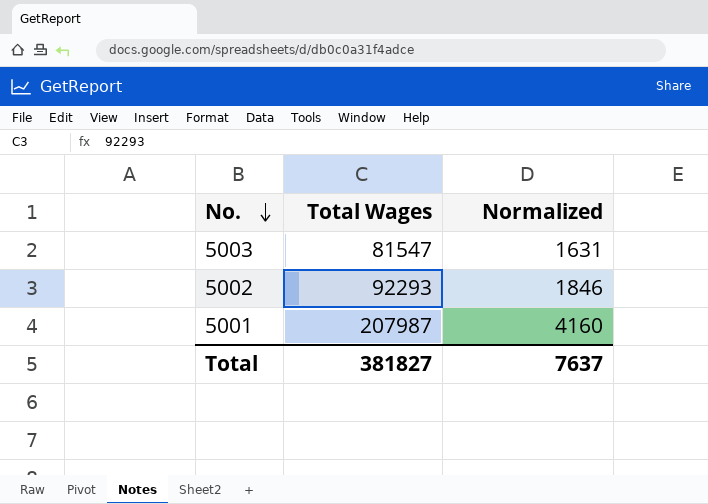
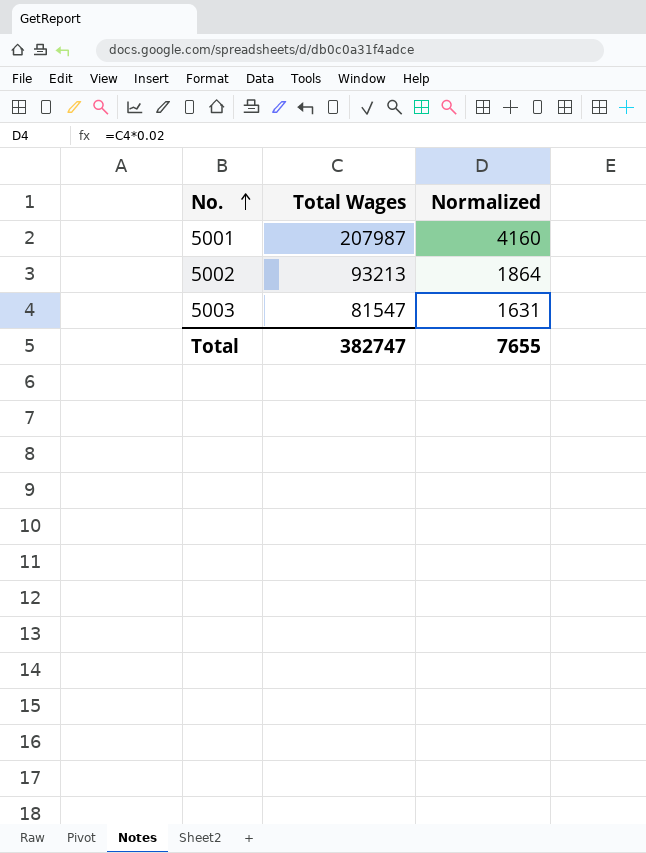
row order: No. descending -> No. ascending
5002 | Total Wages: 92293 -> 93213
5002 | Normalized: 1846 -> 1864
Total | Total Wages: 381827 -> 382747
Total | Normalized: 7637 -> 7655

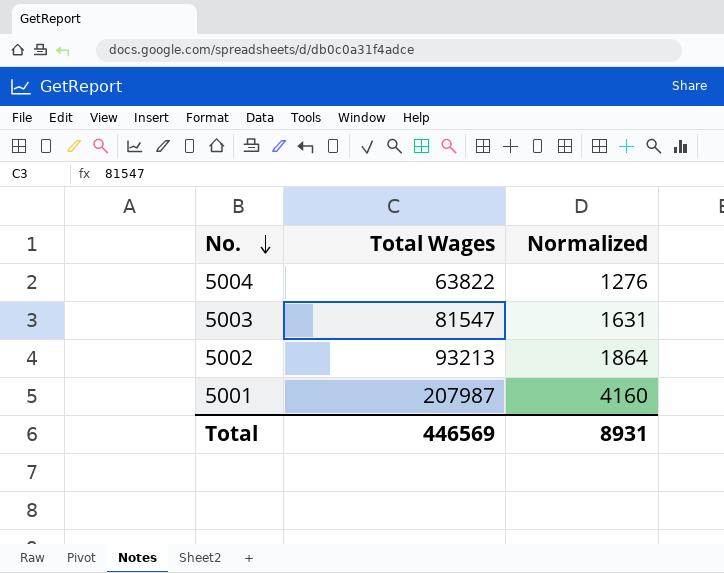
row order: No. ascending -> No. descending
row 5004: none -> 63822 | 1276
Total | Total Wages: 382747 -> 446569
Total | Normalized: 7655 -> 8931

